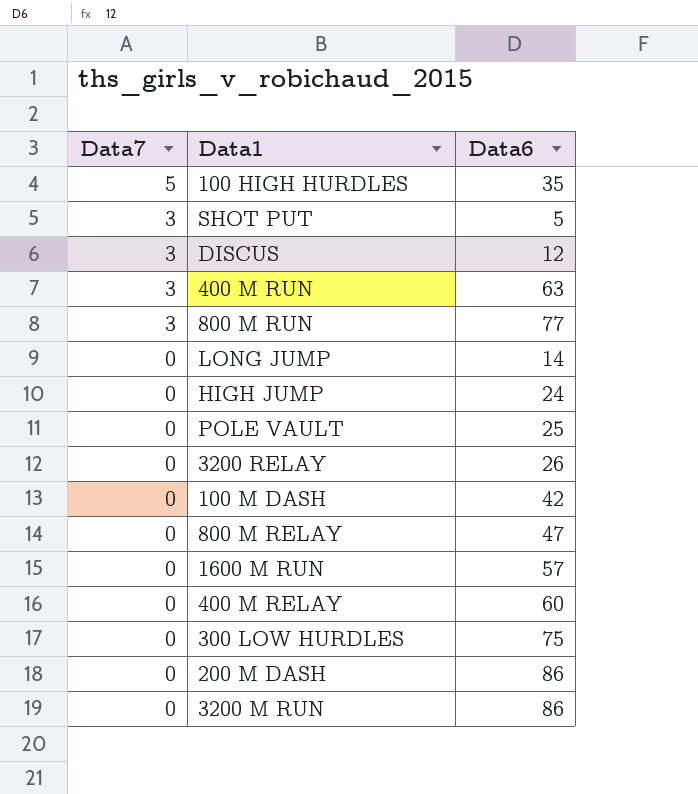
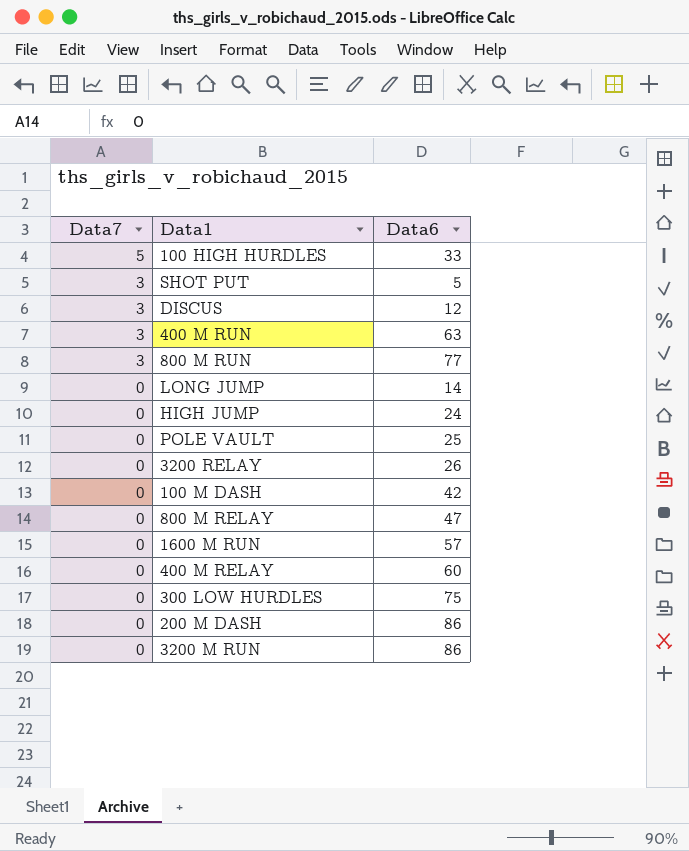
100 HIGH HURDLES | Data6: 35 -> 33

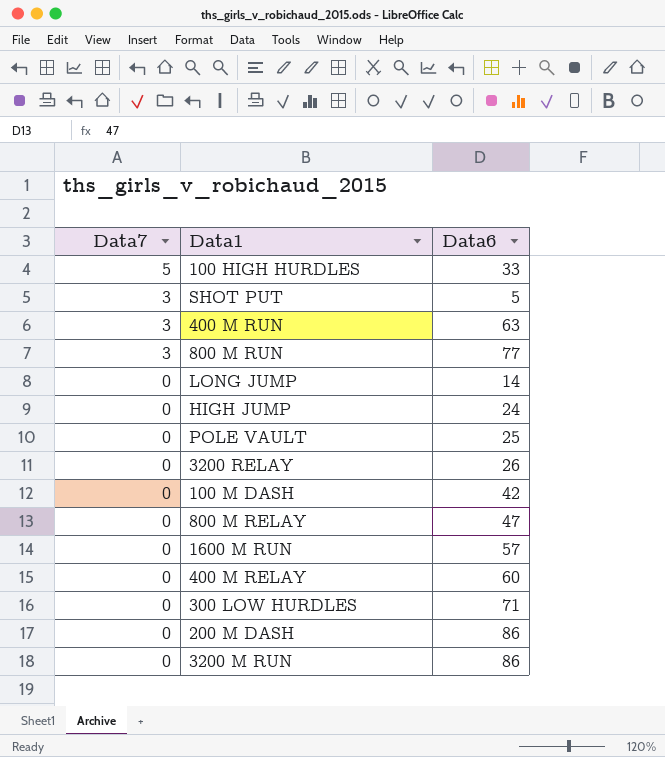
row DISCUS: 3 | 12 -> none
300 LOW HURDLES | Data6: 75 -> 71

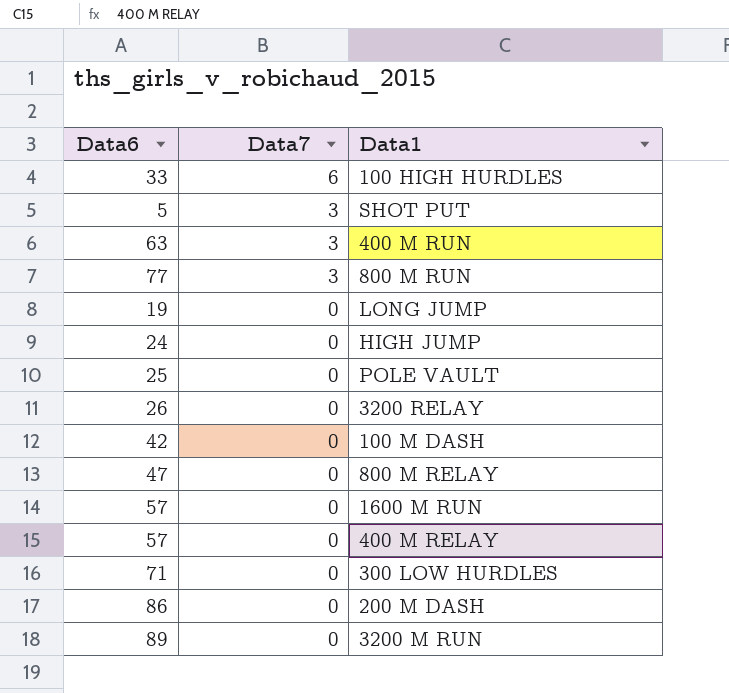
column Data6 | position: 3 -> 1
100 HIGH HURDLES | Data7: 5 -> 6
LONG JUMP | Data6: 14 -> 19
400 M RELAY | Data6: 60 -> 57
3200 M RUN | Data6: 86 -> 89

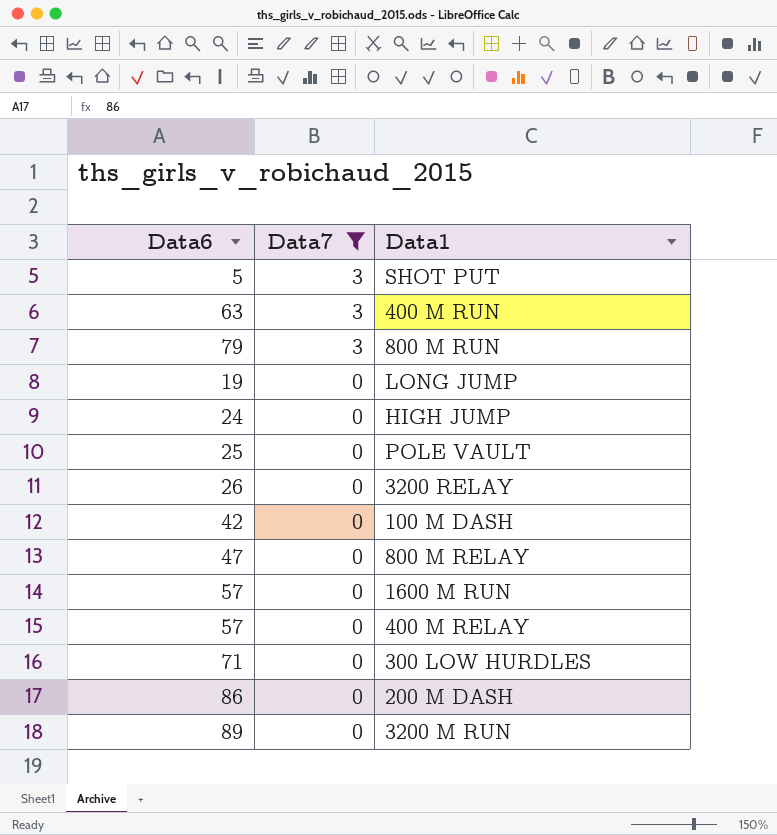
filter: none -> Data7 != 6
800 M RUN | Data6: 77 -> 79

